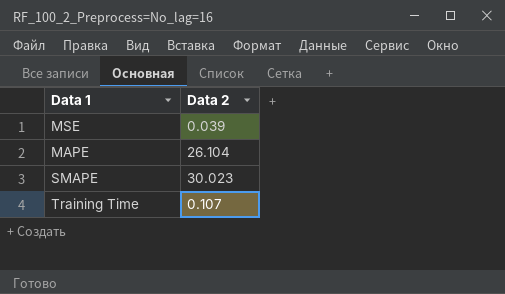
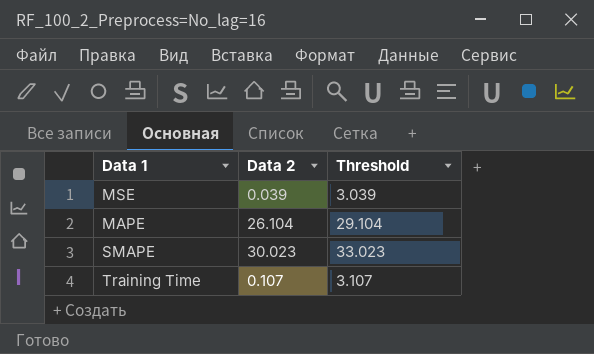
column Threshold | formula: none -> [Data 2] + 3

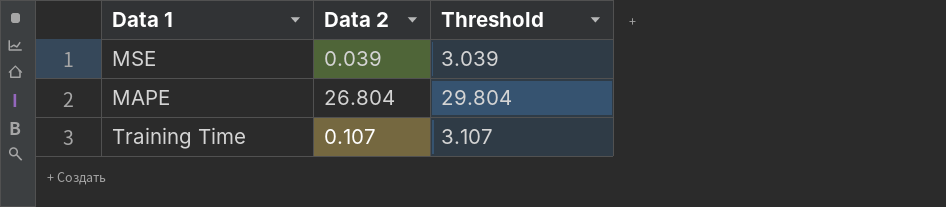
row SMAPE: 30.023 | 33.023 -> none
MAPE | Data 2: 26.104 -> 26.804
MAPE | Threshold: 29.104 -> 29.804

